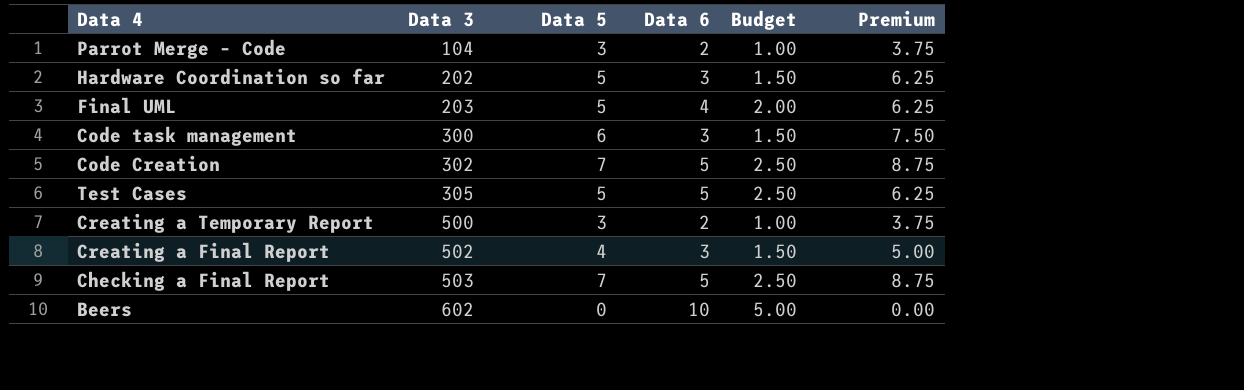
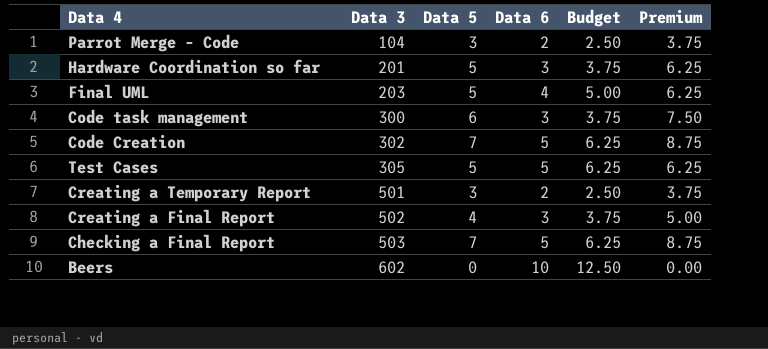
column Budget | formula: [Data 6] * 0.5 -> [Data 6] * 1.25
Hardware Coordination so far | Data 3: 202 -> 201
Creating a Temporary Report | Data 3: 500 -> 501

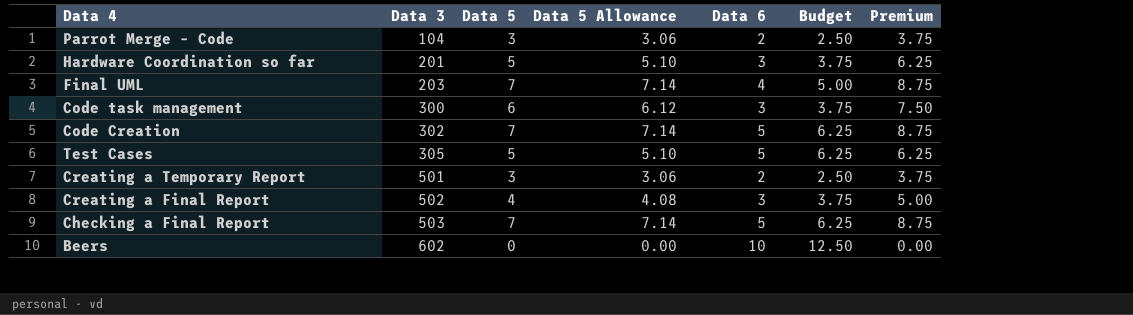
column Data 5 Allowance | formula: none -> [Data 5] * 1.02
Final UML | Data 5: 5 -> 7
Final UML | Premium: 6.25 -> 8.75

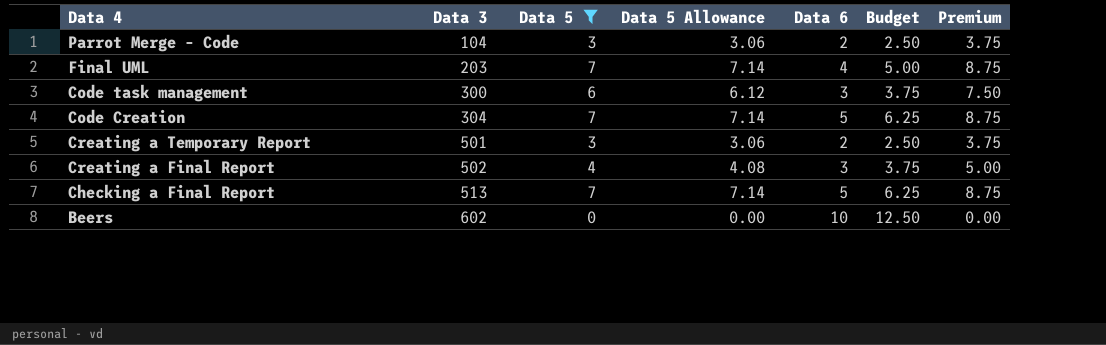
filter: none -> Data 5 != 5
Code Creation | Data 3: 302 -> 304
Checking a Final Report | Data 3: 503 -> 513

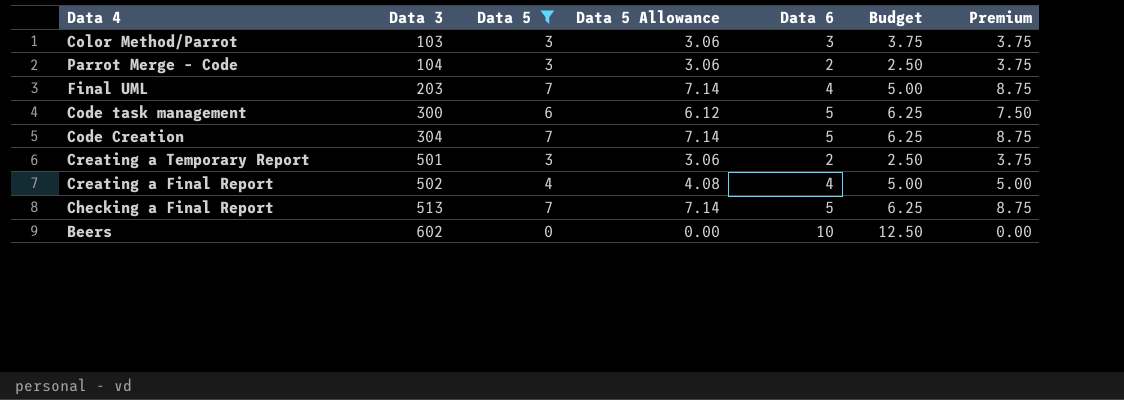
row Color Method/Parrot: none -> 103 | 3 | 3.06 | 3 | 3.75 | 3.75
Code task management | Data 6: 3 -> 5
Code task management | Budget: 3.75 -> 6.25
Creating a Final Report | Data 6: 3 -> 4
Creating a Final Report | Budget: 3.75 -> 5.00

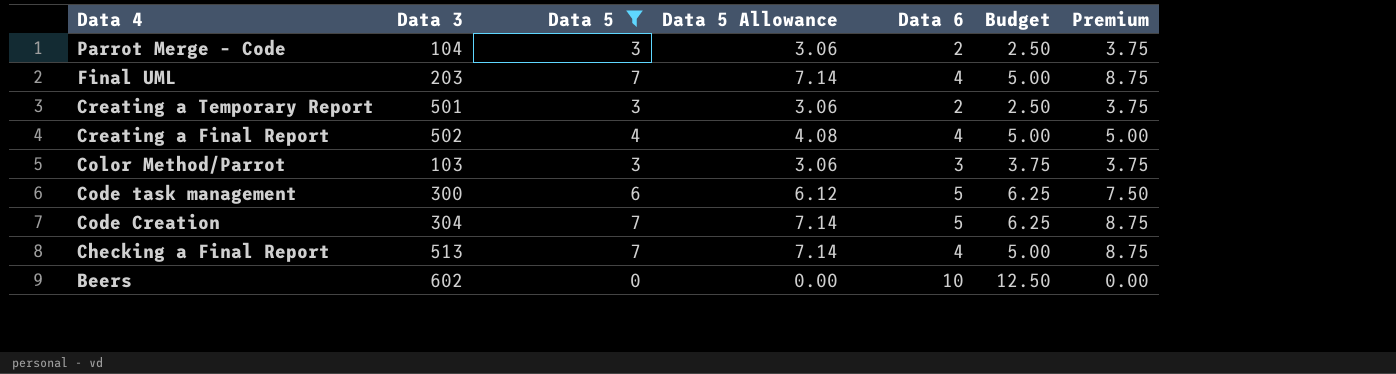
row order: Data 3 ascending -> Data 4 descending
Checking a Final Report | Data 6: 5 -> 4
Checking a Final Report | Budget: 6.25 -> 5.00

